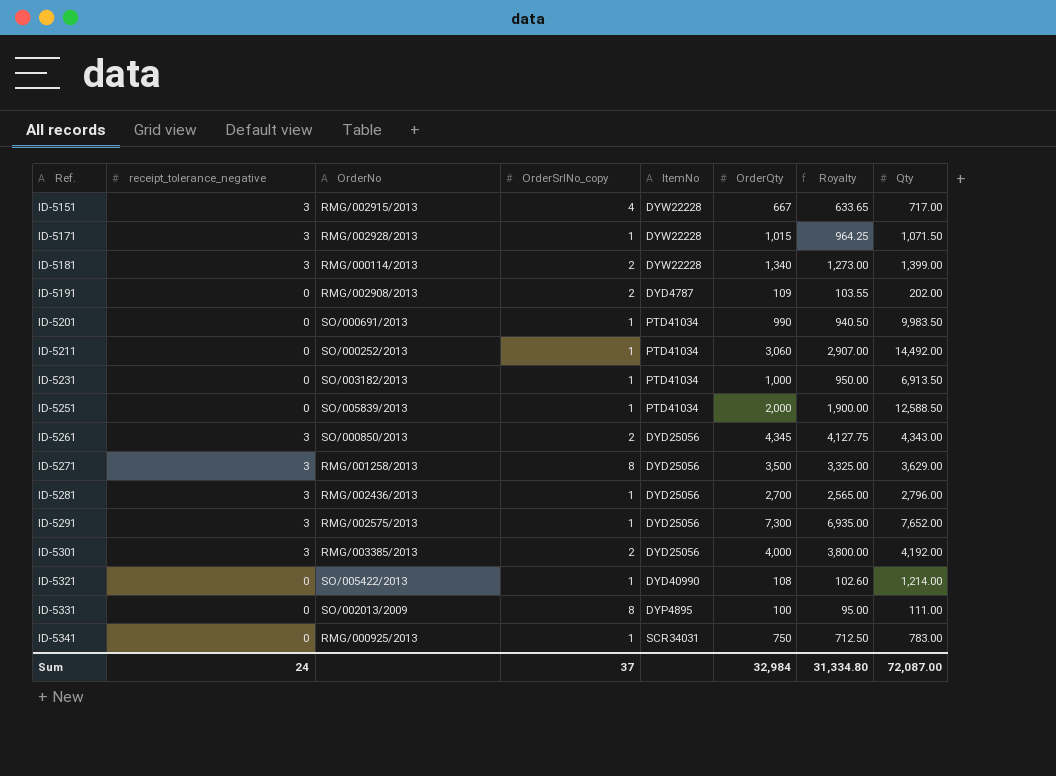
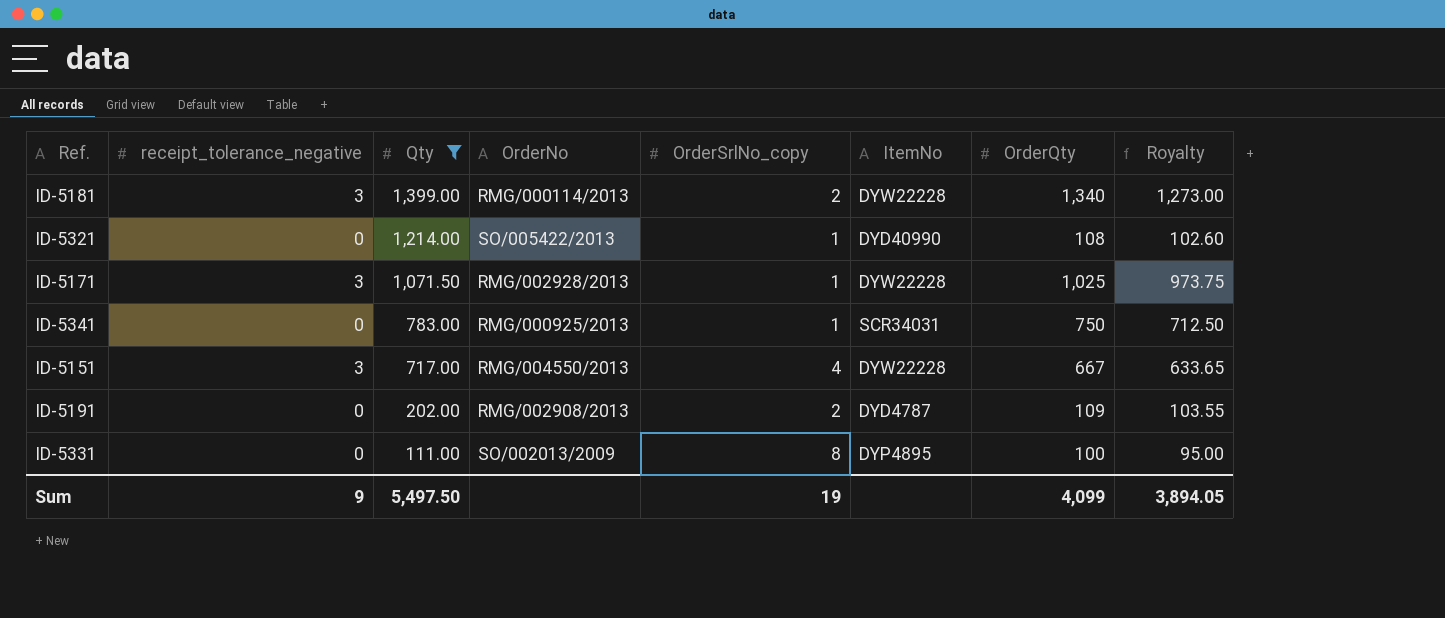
filter: none -> Qty <= 1,399.00
row order: Ref. ascending -> Qty descending
column Qty | position: 8 -> 3
ID-5171 | OrderQty: 1,015 -> 1,025
ID-5171 | Royalty: 964.25 -> 973.75
ID-5151 | OrderNo: RMG/002915/2013 -> RMG/004550/2013
Sum | receipt_tolerance_negative: 24 -> 9
Sum | Qty: 72,087.00 -> 5,497.50
Sum | OrderSrlNo_copy: 37 -> 19
Sum | OrderQty: 32,984 -> 4,099
Sum | Royalty: 31,334.80 -> 3,894.05

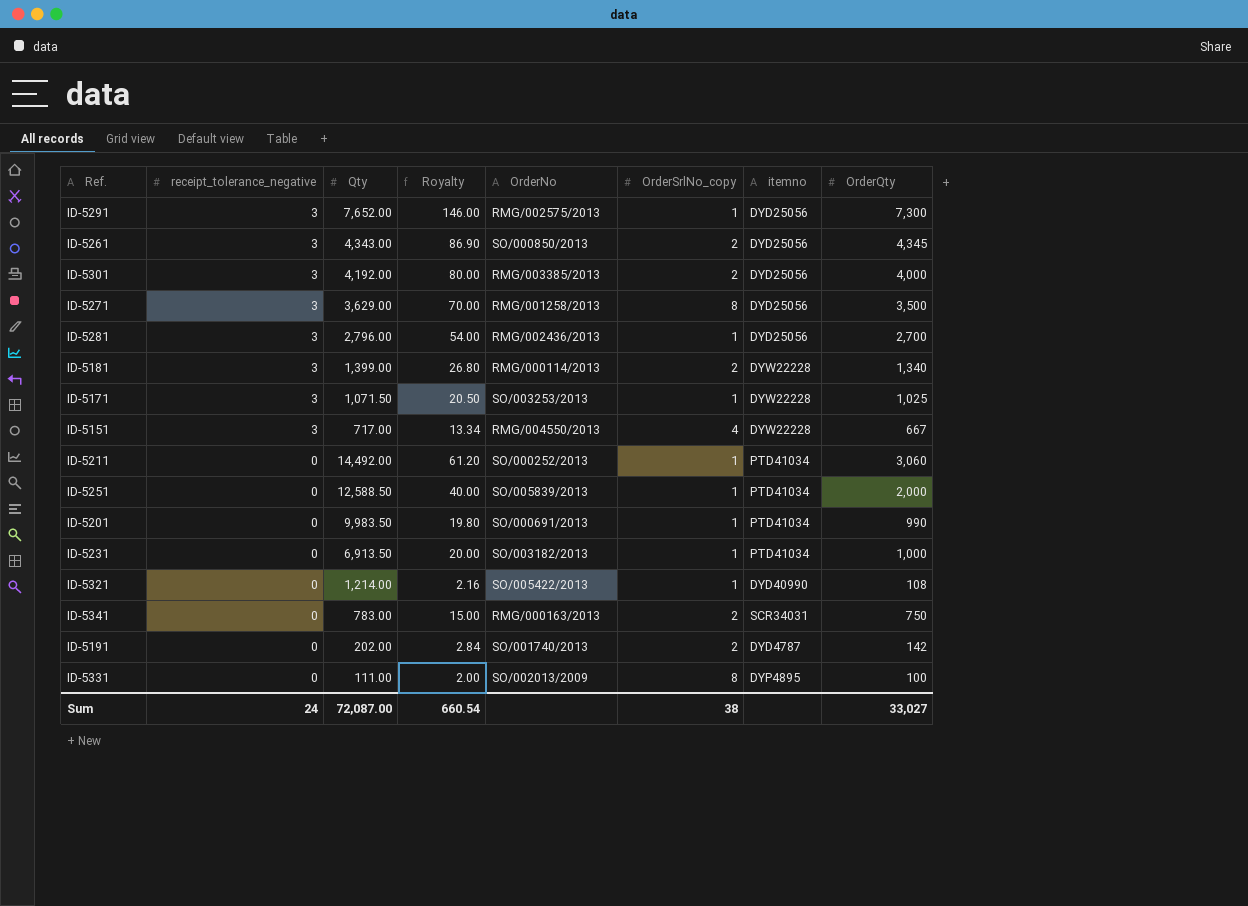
filter: Qty <= 1,399.00 -> none
row order: Qty descending -> receipt_tolerance_negative descending
column Royalty | formula: [OrderQty] * 0.95 -> [OrderQty] * 0.02
column Royalty | position: 8 -> 4
column name: ItemNo -> itemno
ID-5171 | OrderNo: RMG/002928/2013 -> SO/003253/2013
ID-5341 | OrderNo: RMG/000925/2013 -> RMG/000163/2013
ID-5341 | OrderSrlNo_copy: 1 -> 2
ID-5191 | OrderNo: RMG/002908/2013 -> SO/001740/2013
ID-5191 | OrderQty: 109 -> 142
Sum | receipt_tolerance_negative: 9 -> 24
Sum | Qty: 5,497.50 -> 72,087.00
Sum | Royalty: 3,894.05 -> 660.54
Sum | OrderSrlNo_copy: 19 -> 38
Sum | OrderQty: 4,099 -> 33,027

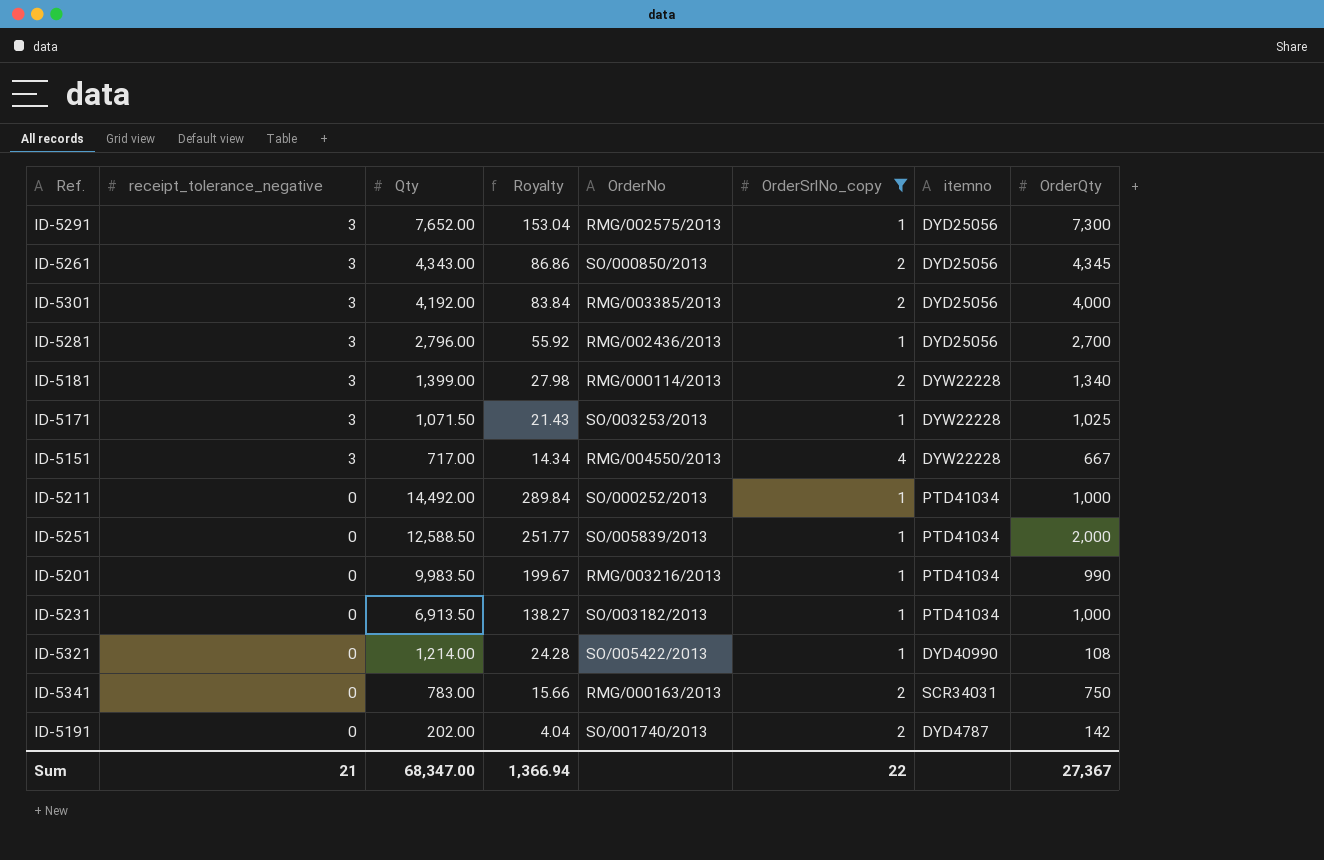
filter: none -> OrderSrlNo_copy != 8
column Royalty | formula: [OrderQty] * 0.02 -> [Qty] * 0.02
ID-5211 | OrderQty: 3,060 -> 1,000
ID-5201 | OrderNo: SO/000691/2013 -> RMG/003216/2013
Sum | receipt_tolerance_negative: 24 -> 21
Sum | Qty: 72,087.00 -> 68,347.00
Sum | Royalty: 660.54 -> 1,366.94
Sum | OrderSrlNo_copy: 38 -> 22
Sum | OrderQty: 33,027 -> 27,367

